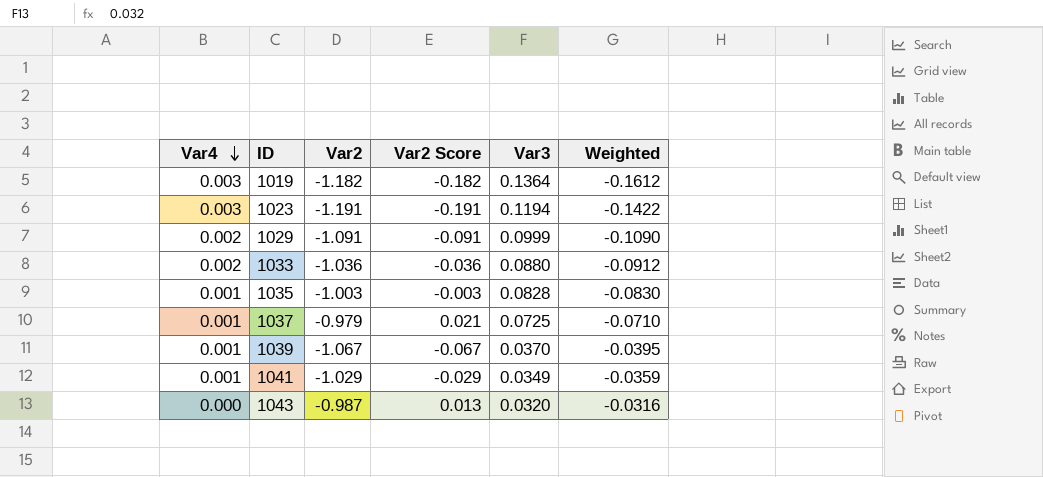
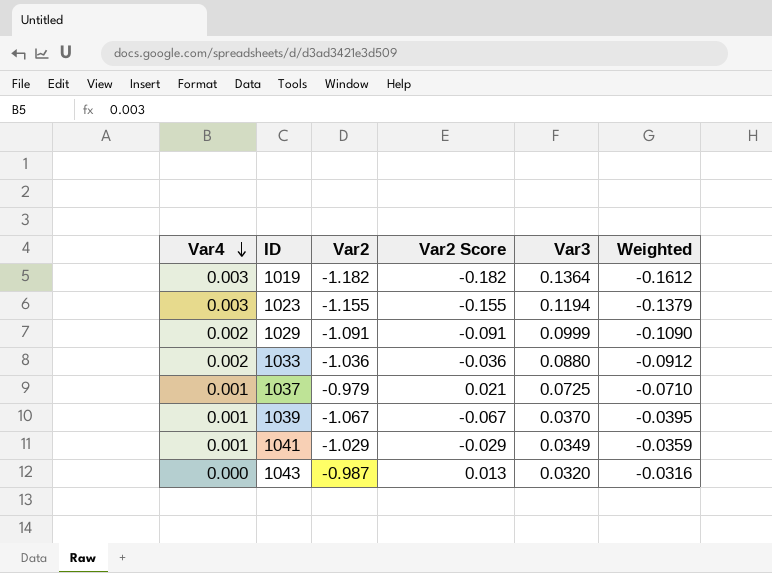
row 1035: 0.001 | -1.003 | -0.003 | 0.0828 | -0.0830 -> none
1023 | Var2: -1.191 -> -1.155
1023 | Var2 Score: -0.191 -> -0.155
1023 | Weighted: -0.1422 -> -0.1379

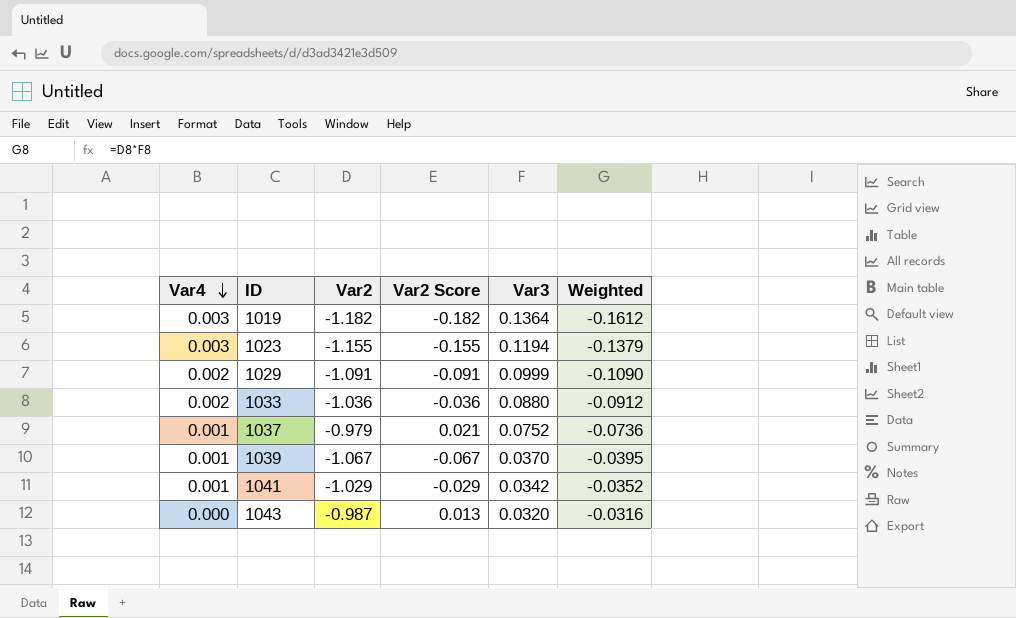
1037 | Var3: 0.0725 -> 0.0752
1037 | Weighted: -0.0710 -> -0.0736
1041 | Var3: 0.0349 -> 0.0342
1041 | Weighted: -0.0359 -> -0.0352

